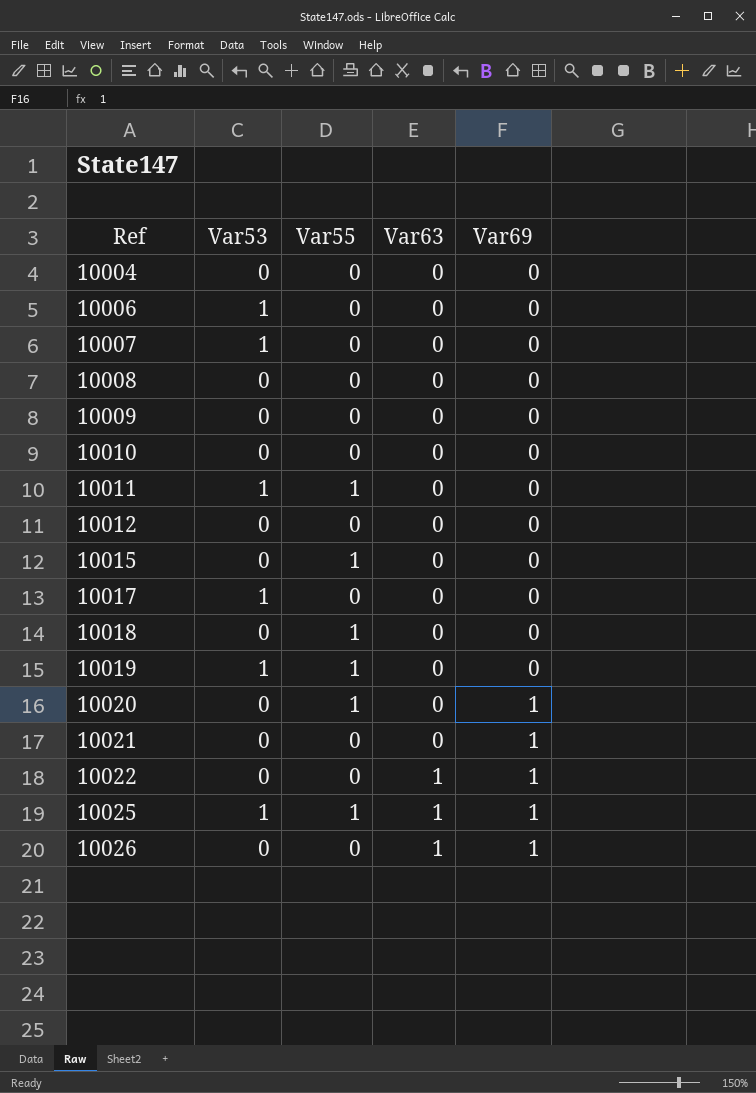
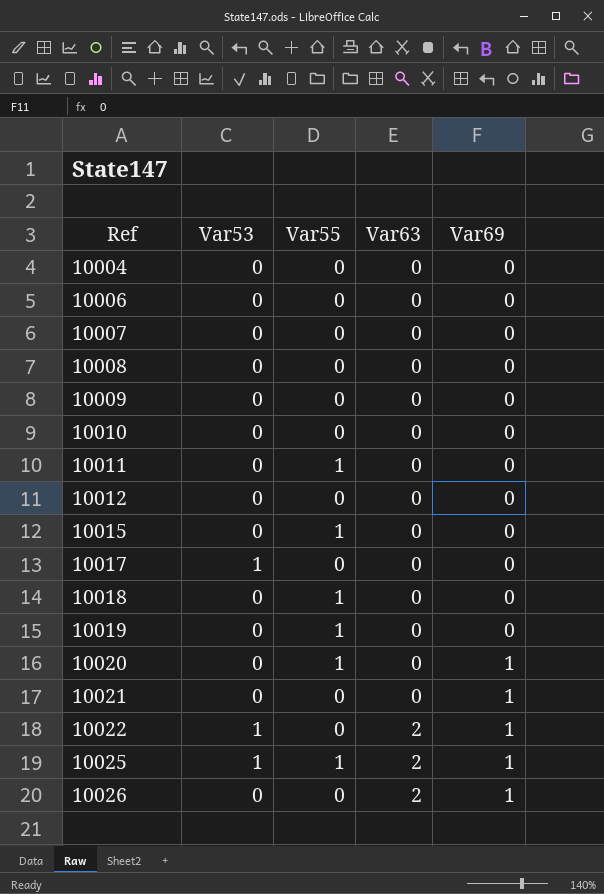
10006 | Var53: 1 -> 0
10007 | Var53: 1 -> 0
10011 | Var53: 1 -> 0
10019 | Var53: 1 -> 0
10022 | Var53: 0 -> 1
10022 | Var63: 1 -> 2
10025 | Var63: 1 -> 2
10026 | Var63: 1 -> 2

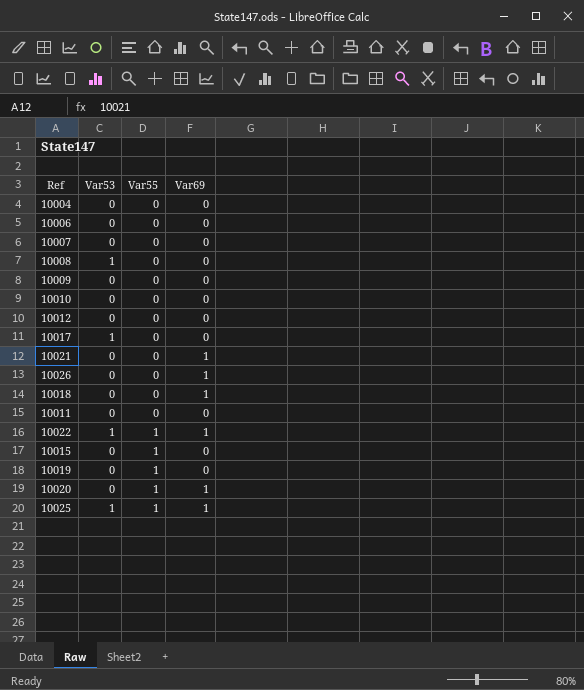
row order: Ref ascending -> Var55 ascending
column Var63 | position: 4 -> none
10008 | Var53: 0 -> 1
10018 | Var55: 1 -> 0
10018 | Var69: 0 -> 1
10011 | Var55: 1 -> 0
10022 | Var55: 0 -> 1

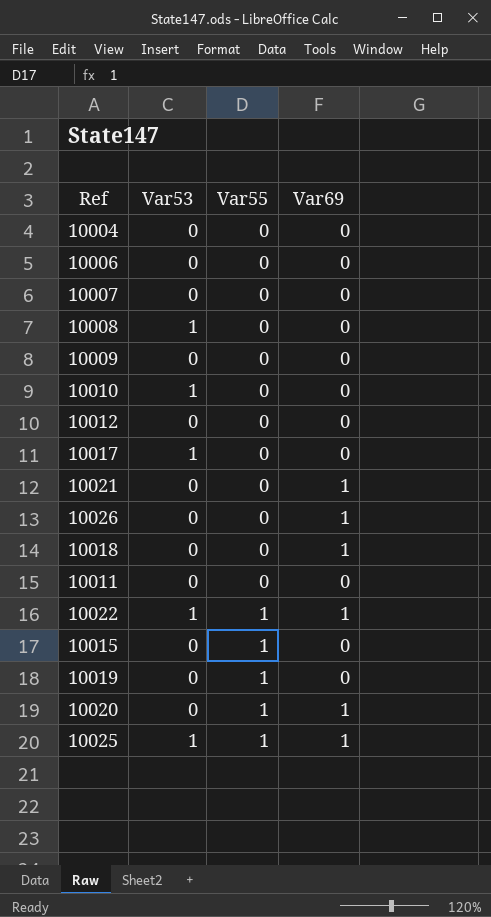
10010 | Var53: 0 -> 1

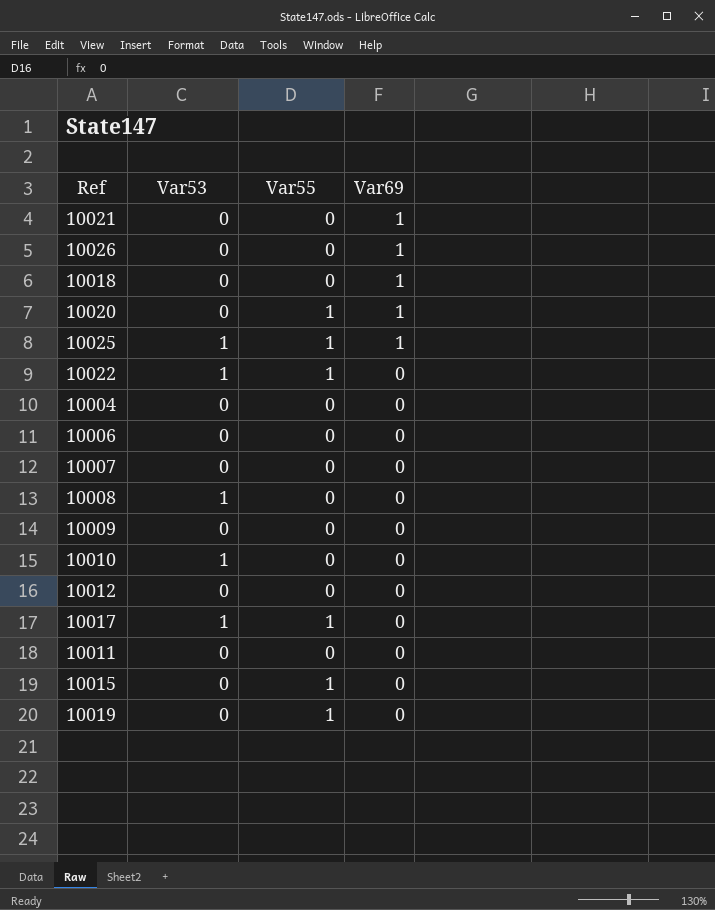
row order: Var55 ascending -> Var69 descending
10022 | Var69: 1 -> 0
10017 | Var55: 0 -> 1

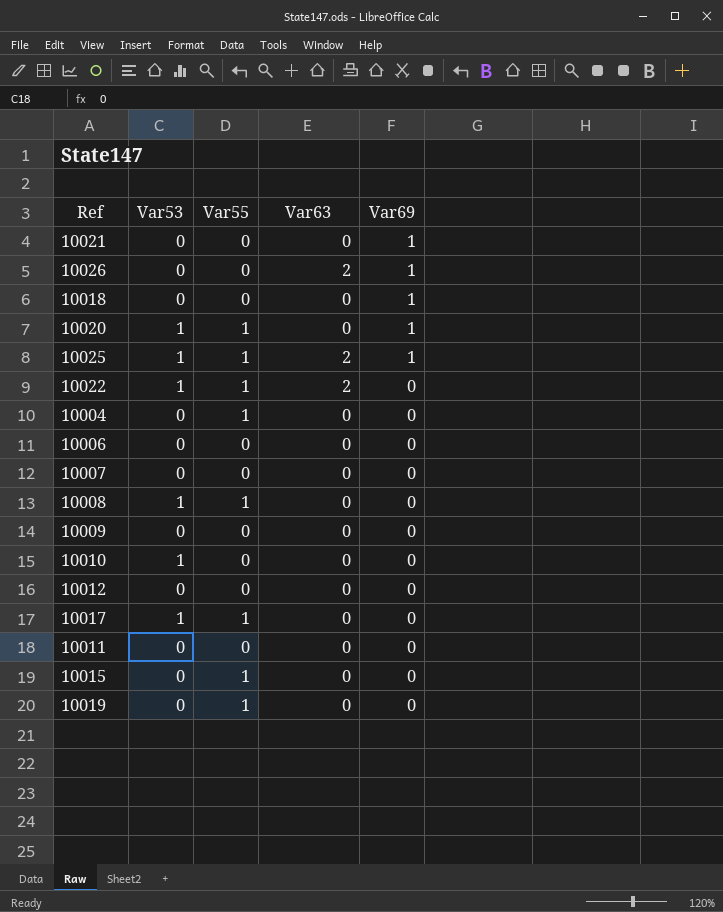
column Var63 | position: none -> 4
10020 | Var53: 0 -> 1
10004 | Var55: 0 -> 1
10008 | Var55: 0 -> 1

